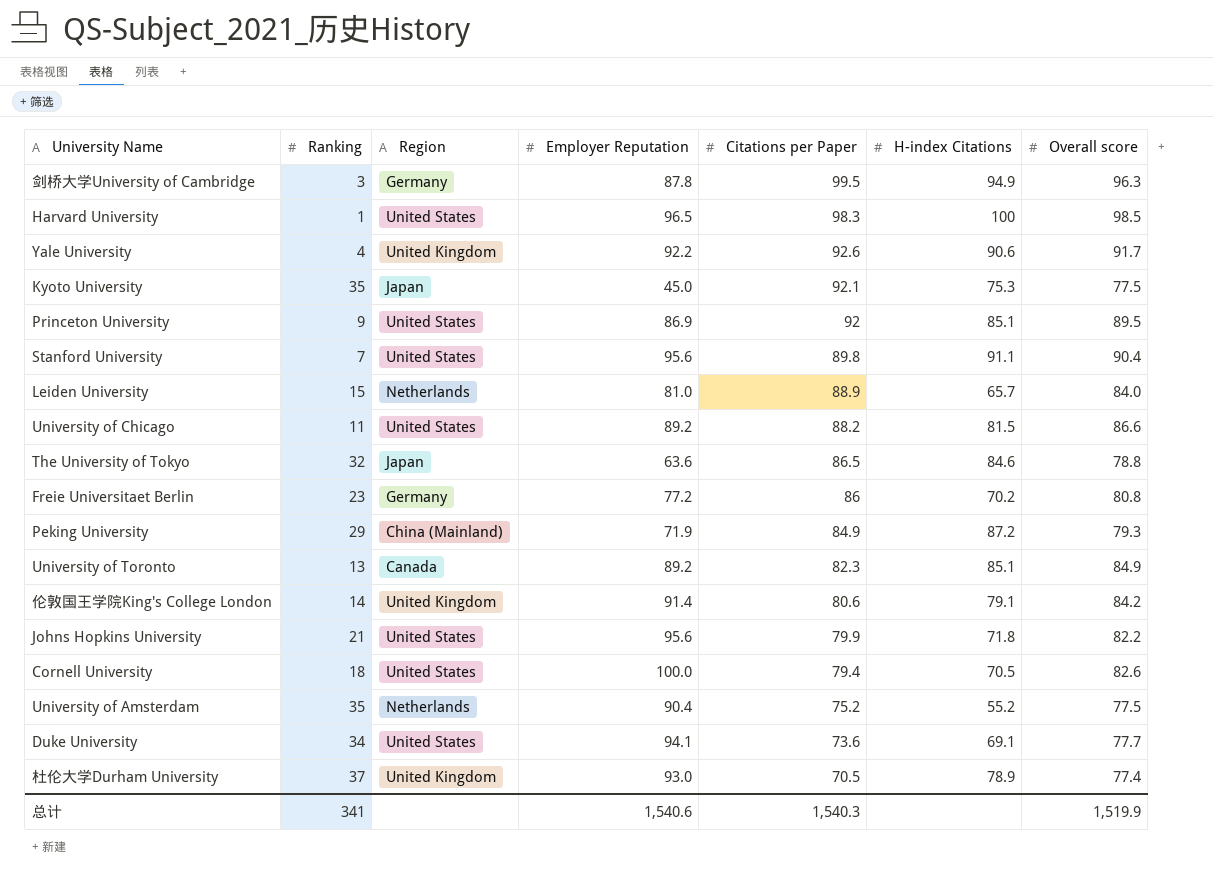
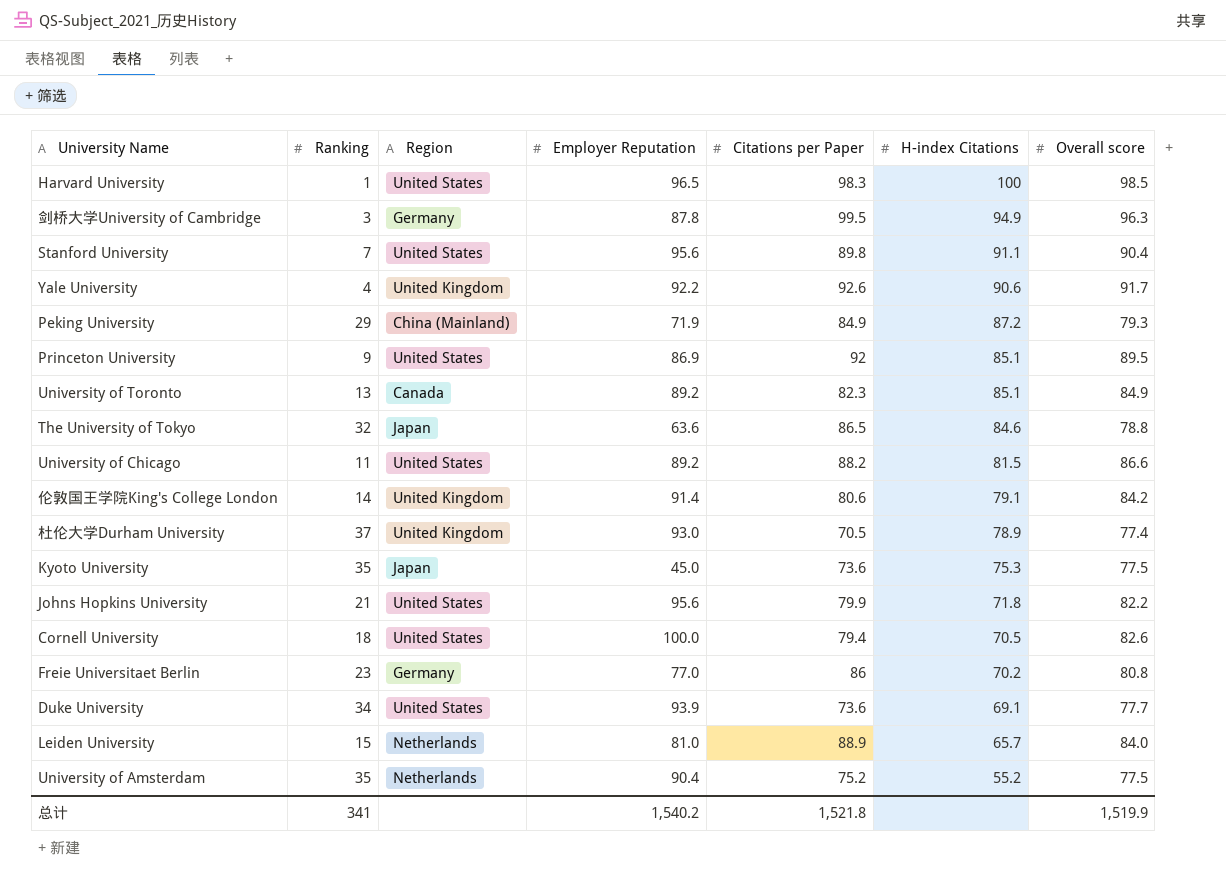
row order: Citations per Paper descending -> H-index Citations descending
Kyoto University | Citations per Paper: 92.1 -> 73.6
Freie Universitaet Berlin | Employer Reputation: 77.2 -> 77.0
Duke University | Employer Reputation: 94.1 -> 93.9
总计 | Employer Reputation: 1,540.6 -> 1,540.2
总计 | Citations per Paper: 1,540.3 -> 1,521.8

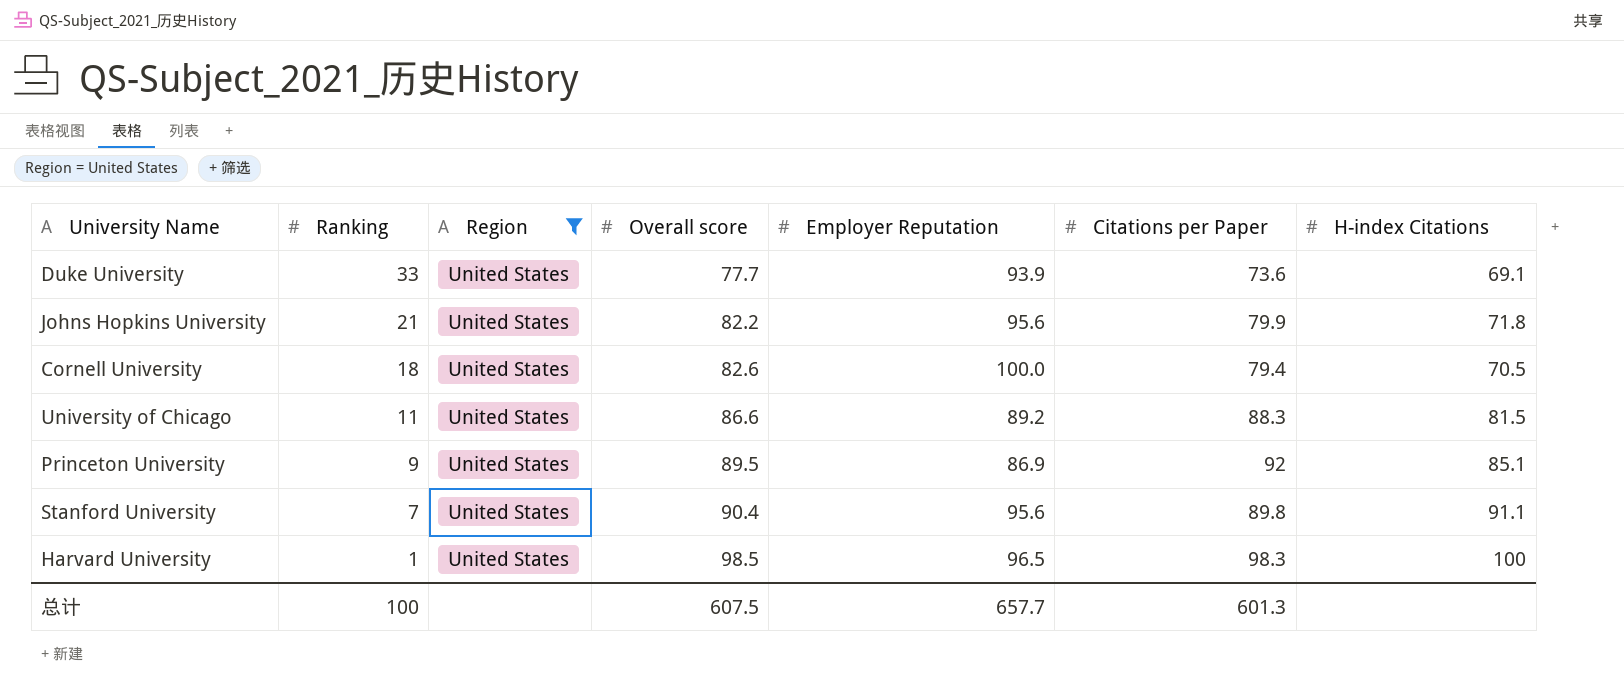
filter: none -> Region = United States
row order: H-index Citations descending -> Ranking descending
column Overall score | position: 7 -> 4
Duke University | Ranking: 34 -> 33
University of Chicago | Citations per Paper: 88.2 -> 88.3
总计 | Ranking: 341 -> 100
总计 | Overall score: 1,519.9 -> 607.5
总计 | Employer Reputation: 1,540.2 -> 657.7
总计 | Citations per Paper: 1,521.8 -> 601.3

